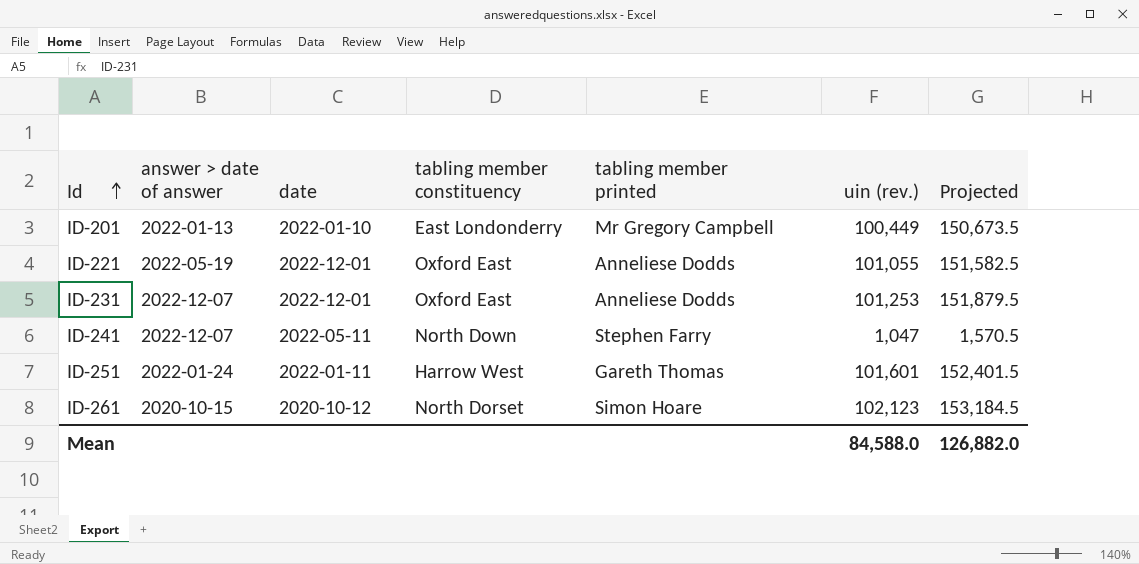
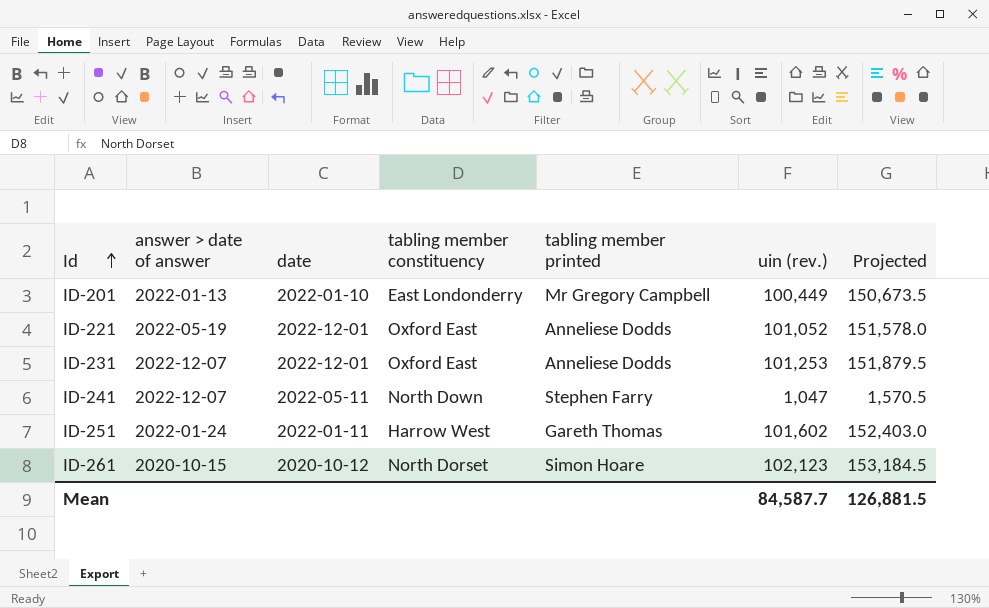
ID-221 | uin (rev.): 101,055 -> 101,052
ID-221 | Projected: 151,582.5 -> 151,578.0
ID-251 | uin (rev.): 101,601 -> 101,602
ID-251 | Projected: 152,401.5 -> 152,403.0
Mean | uin (rev.): 84,588.0 -> 84,587.7
Mean | Projected: 126,882.0 -> 126,881.5

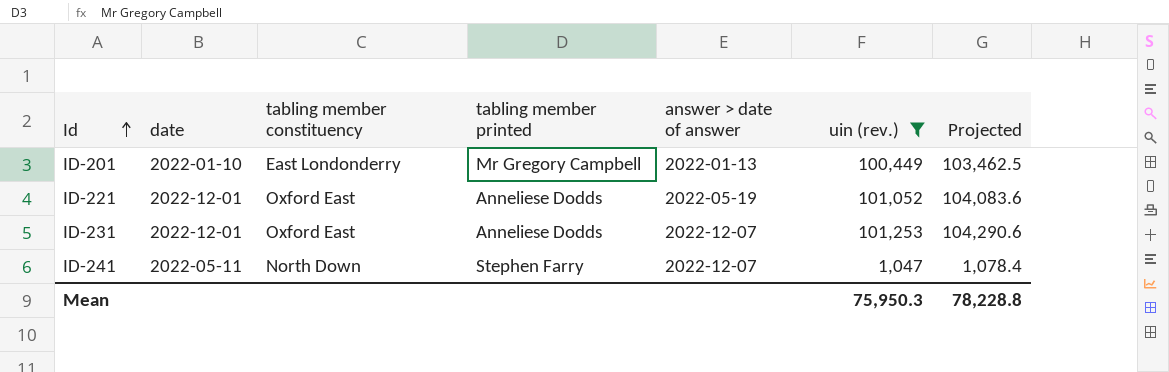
filter: none -> uin (rev.) <= 101,253
column answer > date of answer | position: 2 -> 5
column Projected | formula: [uin (rev.)] * 1.5 -> [uin (rev.)] * 1.03
Mean | uin (rev.): 84,587.7 -> 75,950.3
Mean | Projected: 126,881.5 -> 78,228.8

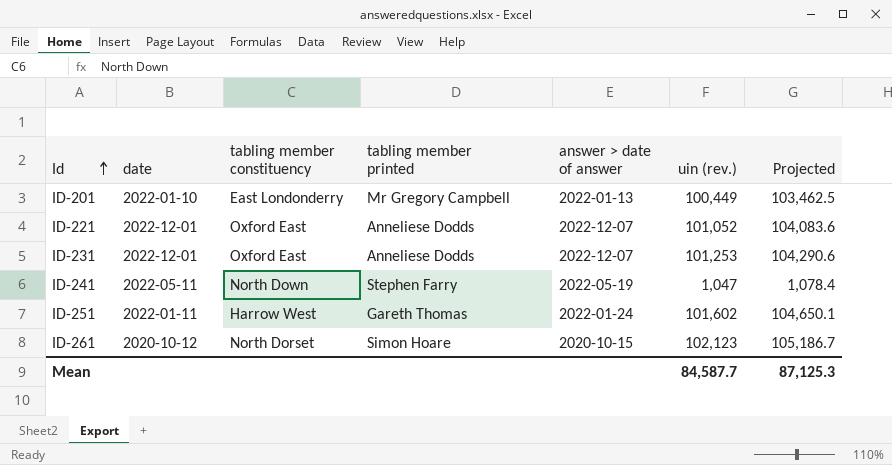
filter: uin (rev.) <= 101,253 -> none
ID-221 | answer > date of answer: 2022-05-19 -> 2022-12-07
ID-241 | answer > date of answer: 2022-12-07 -> 2022-05-19
Mean | uin (rev.): 75,950.3 -> 84,587.7
Mean | Projected: 78,228.8 -> 87,125.3

